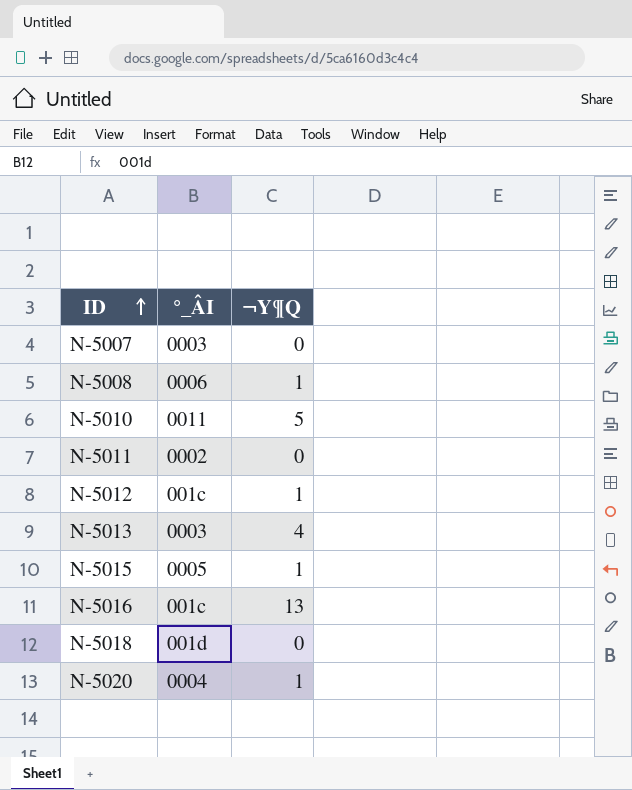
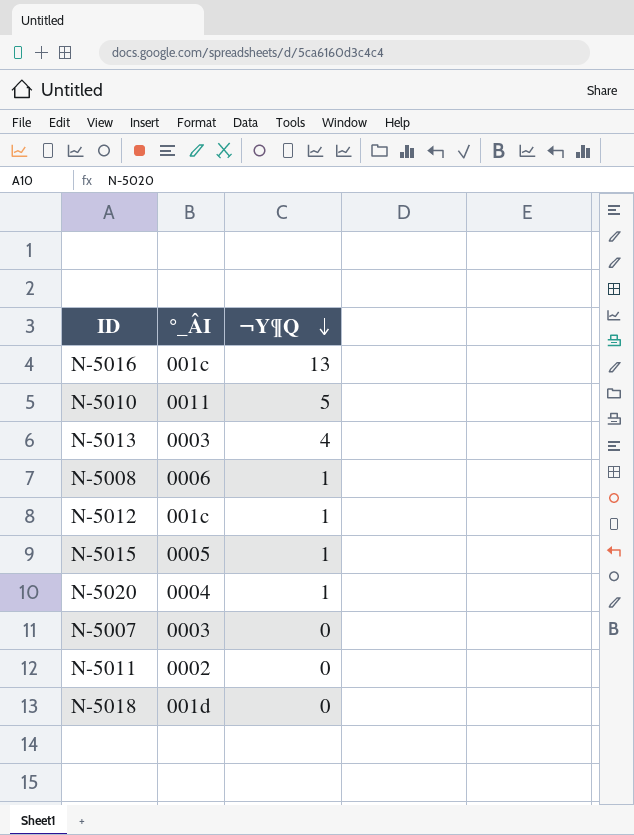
row order: ID ascending -> ¬Y¶Q descending

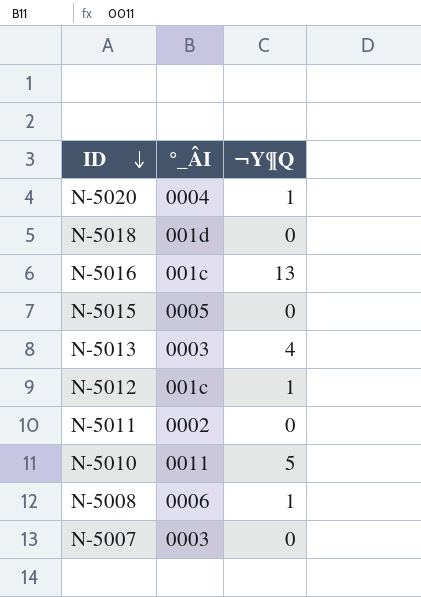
row order: ¬Y¶Q descending -> ID descending
N-5015 | ¬Y¶Q: 1 -> 0

